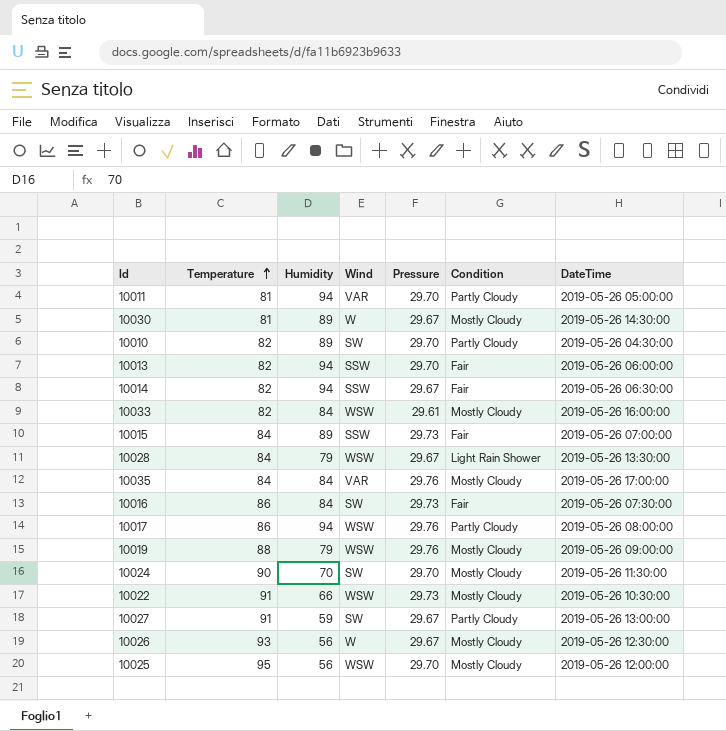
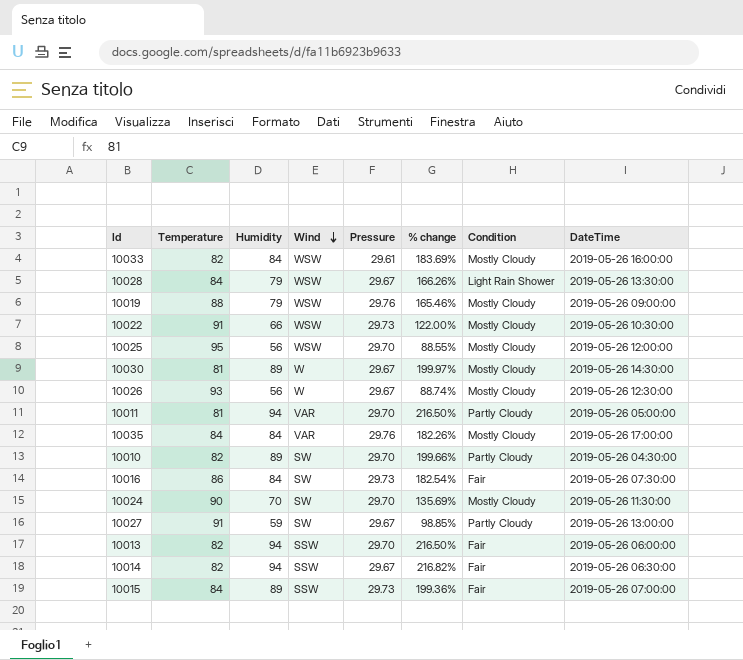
row order: Temperature ascending -> Wind descending
column % change | formula: none -> ([Humidity] - [Pressure]) / [Pressure]
row 10017: 86 | 94 | WSW | 29.76 | Partly Cloudy | 2019-05-26 08:00:00 -> none

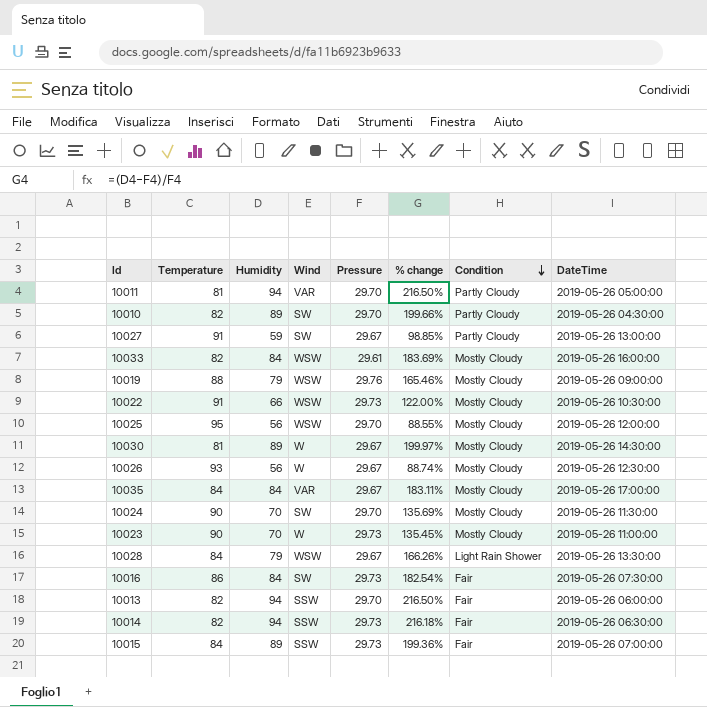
row order: Wind descending -> Condition descending
10035 | Pressure: 29.76 -> 29.67
10035 | % change: 182.26% -> 183.11%
row 10023: none -> 90 | 70 | W | 29.73 | 135.45% | Mostly Cloudy | 2019-05-26 11:00:00
10014 | Pressure: 29.67 -> 29.73
10014 | % change: 216.82% -> 216.18%

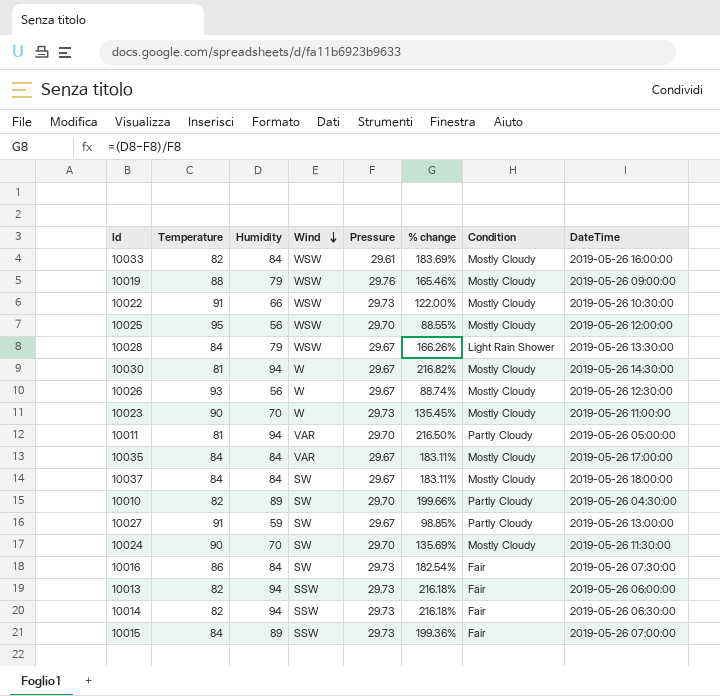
row order: Condition descending -> Wind descending
10030 | Humidity: 89 -> 94
10030 | % change: 199.97% -> 216.82%
row 10037: none -> 84 | 84 | SW | 29.67 | 183.11% | Mostly Cloudy | 2019-05-26 18:00:00
10013 | Pressure: 29.70 -> 29.73
10013 | % change: 216.50% -> 216.18%

